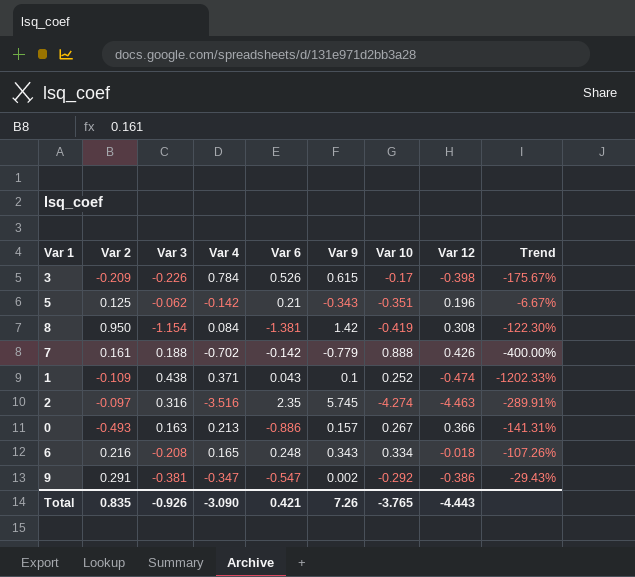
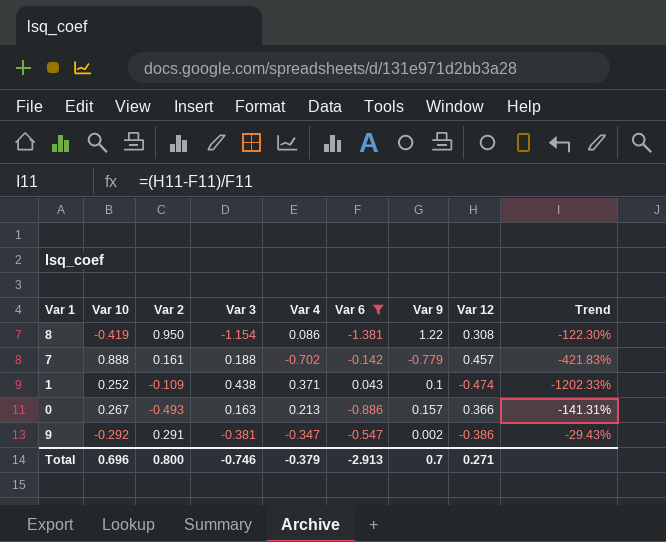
filter: none -> Var 6 <= 0.043
column Var 10 | position: 7 -> 2
8 | Var 4: 0.084 -> 0.086
8 | Var 9: 1.42 -> 1.22
7 | Var 12: 0.426 -> 0.457
7 | Trend: -400.00% -> -421.83%
Total | Var 10: -3.765 -> 0.696
Total | Var 2: 0.835 -> 0.800
Total | Var 3: -0.926 -> -0.746
Total | Var 4: -3.090 -> -0.379
Total | Var 6: 0.421 -> -2.913
Total | Var 9: 7.26 -> 0.7
Total | Var 12: -4.443 -> 0.271

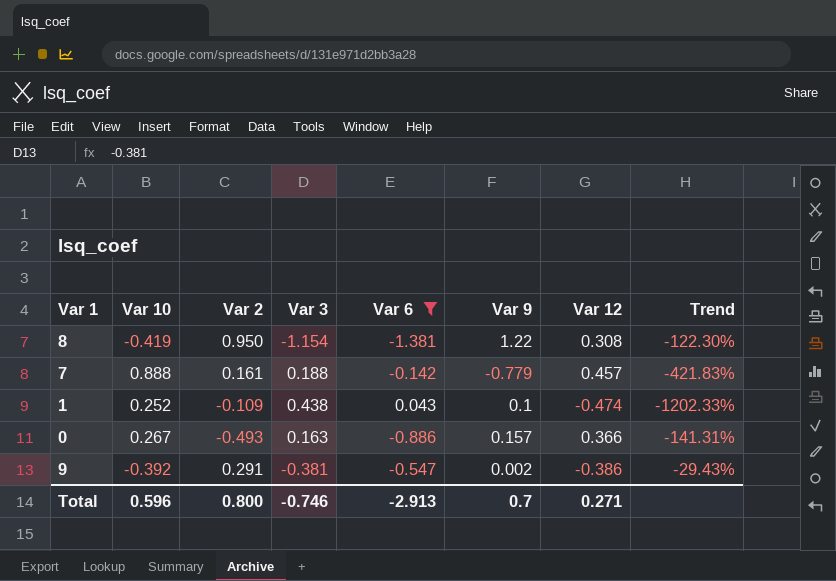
column Var 4 | position: 5 -> none
9 | Var 10: -0.292 -> -0.392
Total | Var 10: 0.696 -> 0.596

